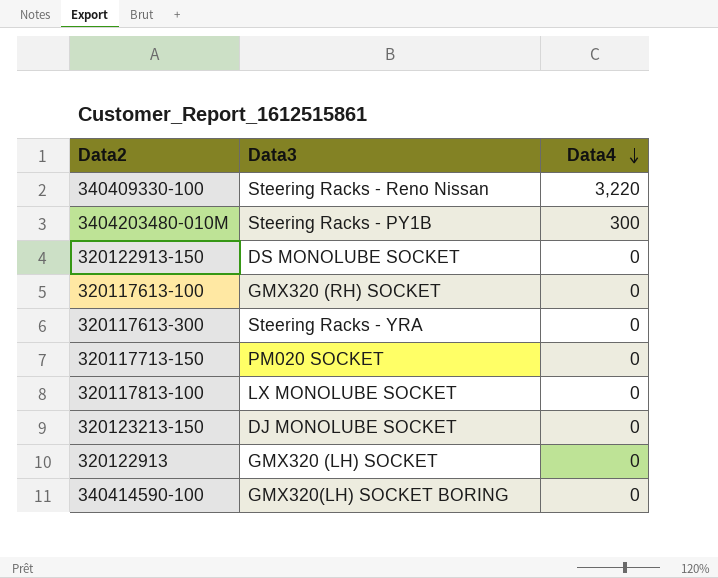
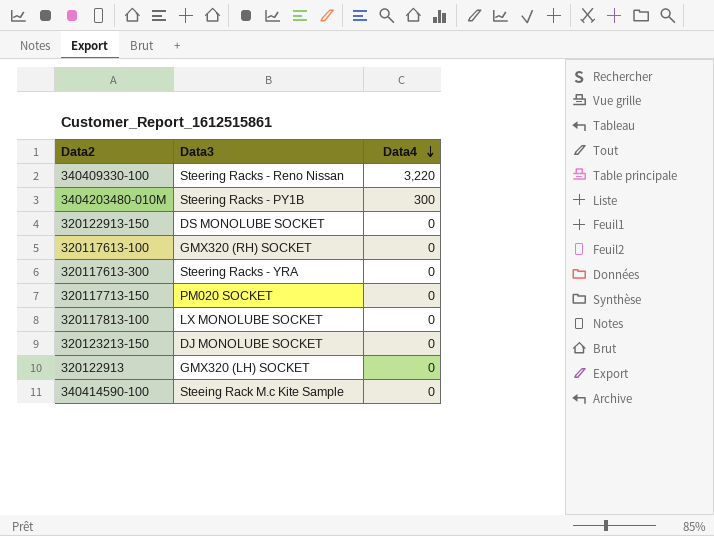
340414590-100 | Data3: GMX320(LH) SOCKET BORING -> Steeing Rack M.c Kite Sample

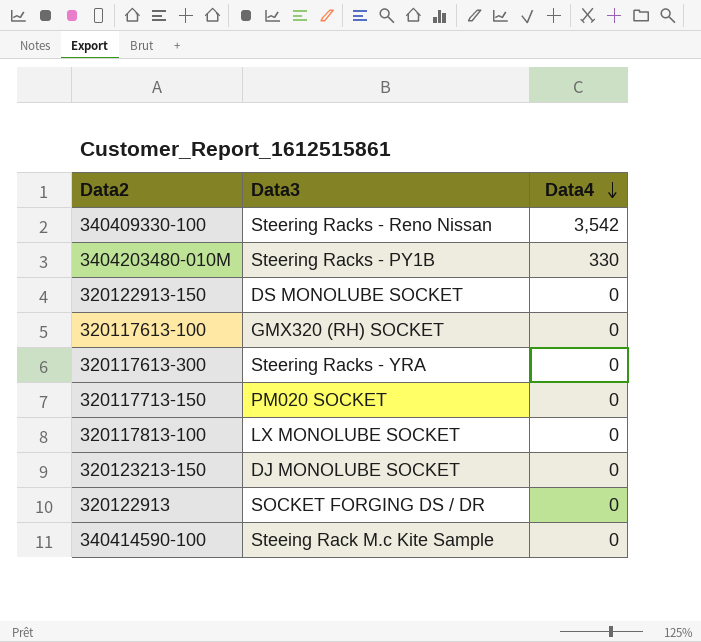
340409330-100 | Data4: 3,220 -> 3,542
3404203480-010M | Data4: 300 -> 330
320122913 | Data3: GMX320 (LH) SOCKET -> SOCKET FORGING DS / DR

